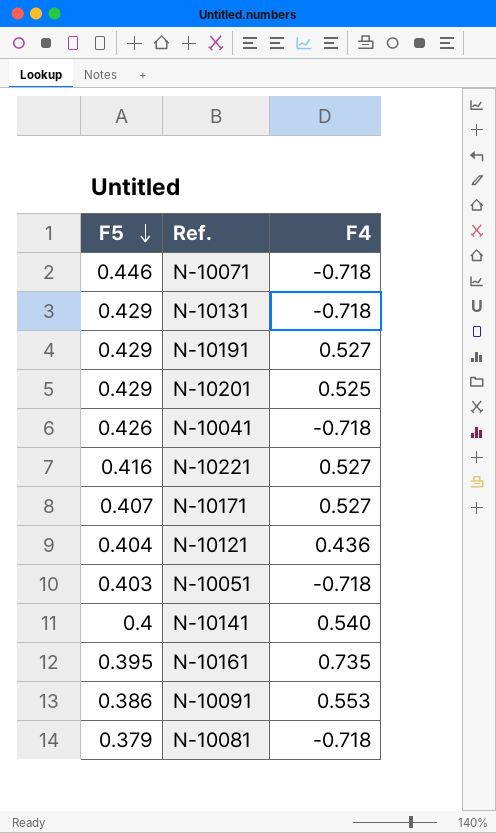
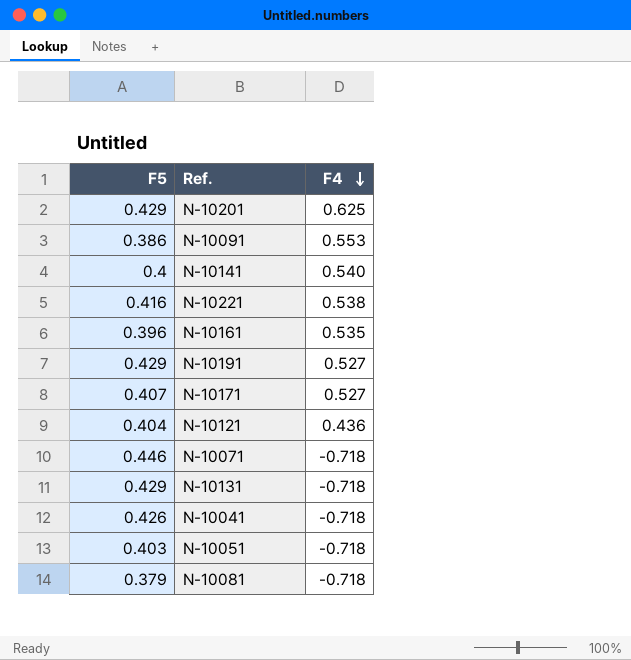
row order: F5 descending -> F4 descending
N-10201 | F4: 0.525 -> 0.625
N-10221 | F4: 0.527 -> 0.538
N-10161 | F5: 0.395 -> 0.396
N-10161 | F4: 0.735 -> 0.535

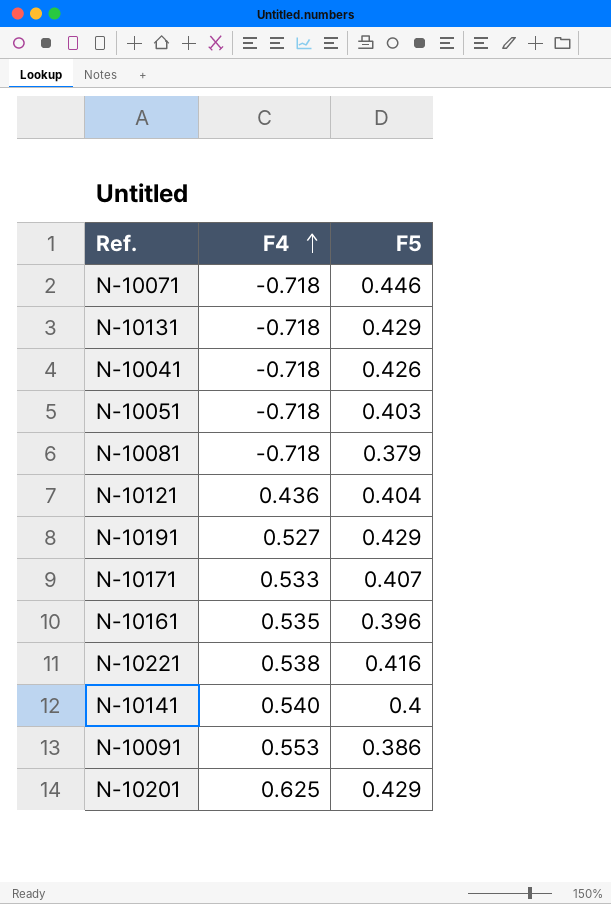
row order: F4 descending -> F4 ascending
column F5 | position: 1 -> 3
N-10171 | F4: 0.527 -> 0.533

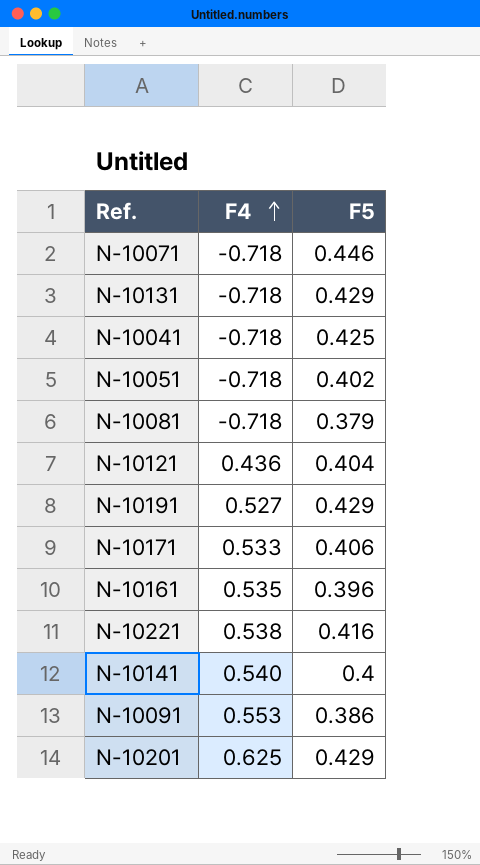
N-10041 | F5: 0.426 -> 0.425
N-10051 | F5: 0.403 -> 0.402
N-10171 | F5: 0.407 -> 0.406

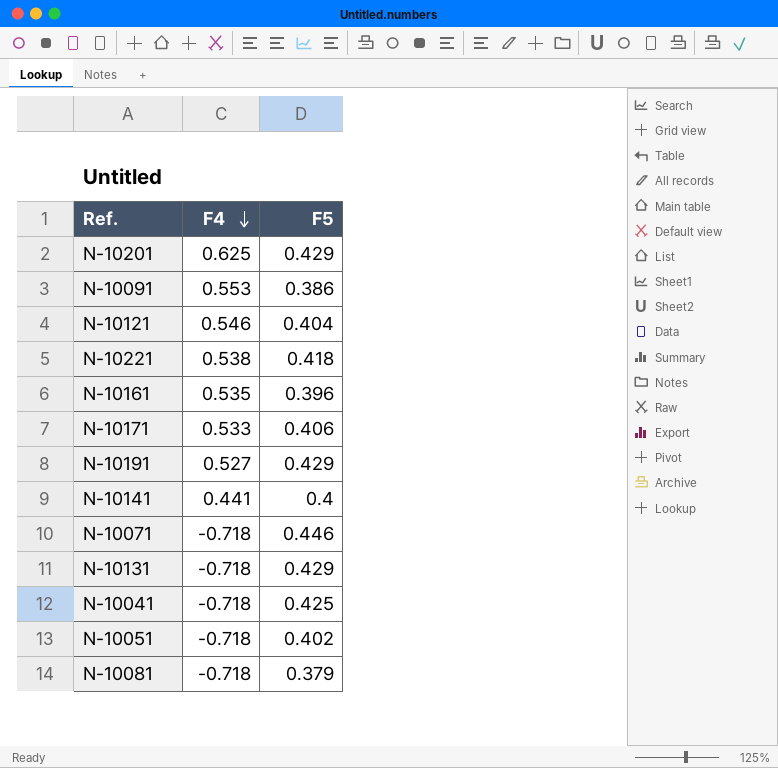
row order: F4 ascending -> F4 descending
N-10121 | F4: 0.436 -> 0.546
N-10221 | F5: 0.416 -> 0.418
N-10141 | F4: 0.540 -> 0.441

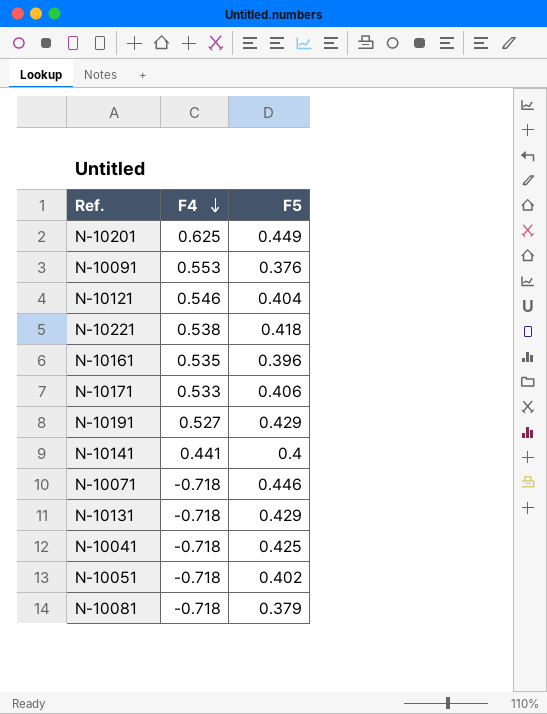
N-10201 | F5: 0.429 -> 0.449
N-10091 | F5: 0.386 -> 0.376

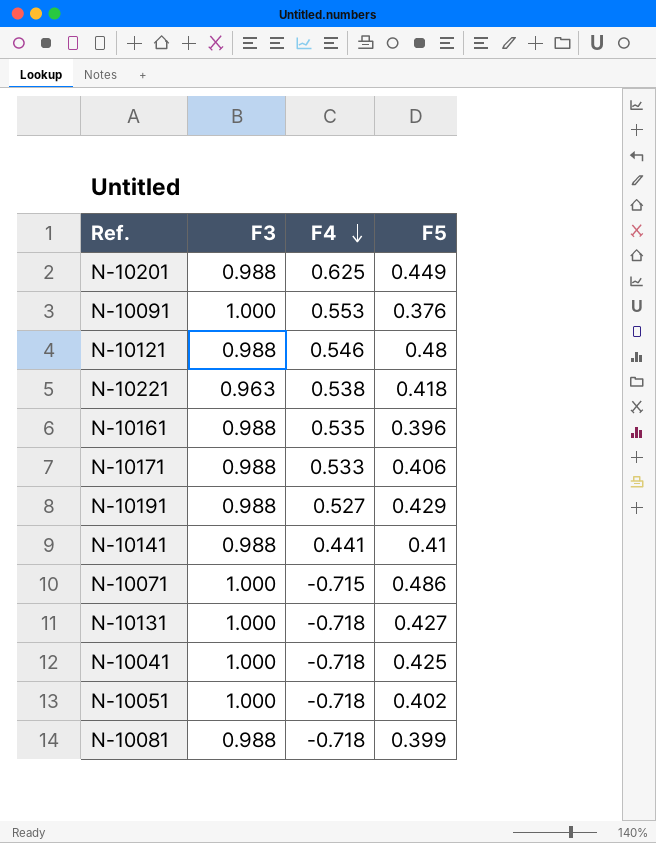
column F3 | position: none -> 2
N-10121 | F5: 0.404 -> 0.48
N-10141 | F5: 0.4 -> 0.41
N-10071 | F4: -0.718 -> -0.715
N-10071 | F5: 0.446 -> 0.486
N-10131 | F5: 0.429 -> 0.427
N-10081 | F5: 0.379 -> 0.399

